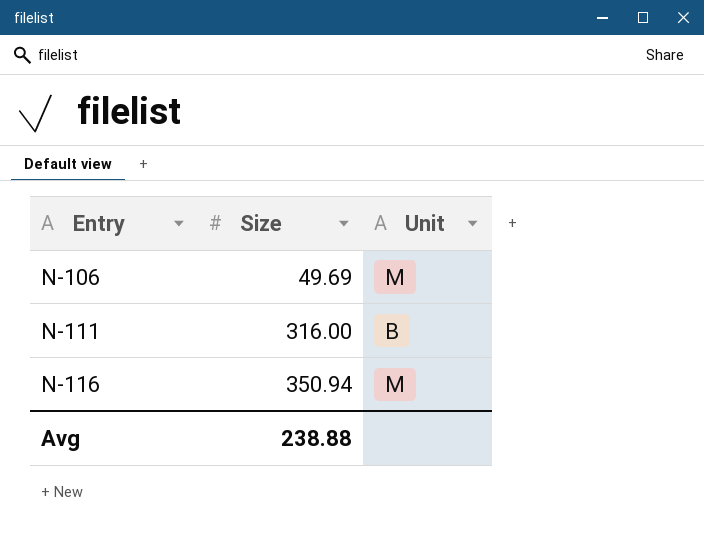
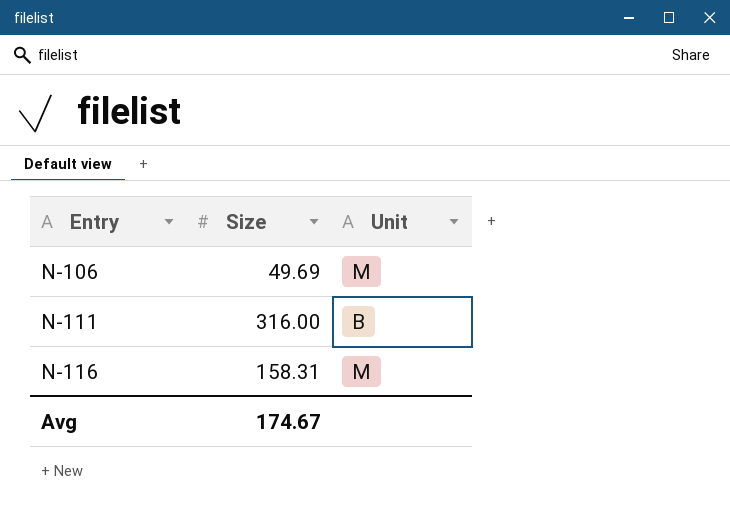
N-116 | Size: 350.94 -> 158.31
Avg | Size: 238.88 -> 174.67

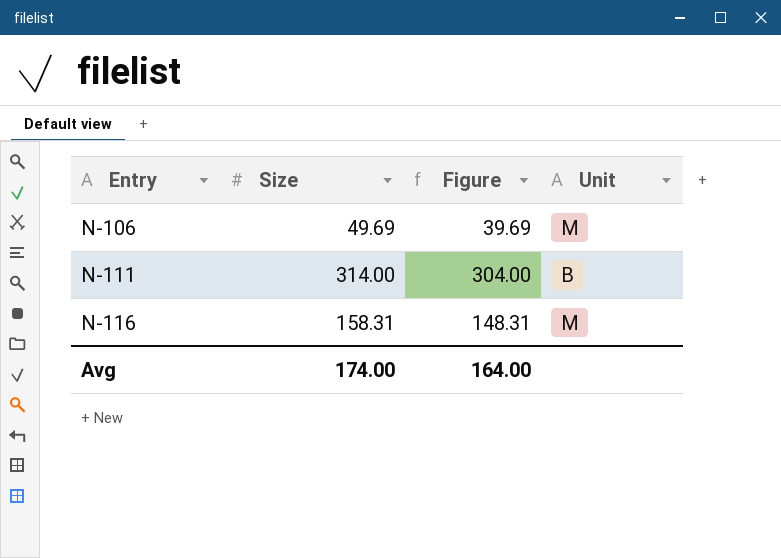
column Figure | formula: none -> [Size] - 10
N-111 | Size: 316.00 -> 314.00
Avg | Size: 174.67 -> 174.00

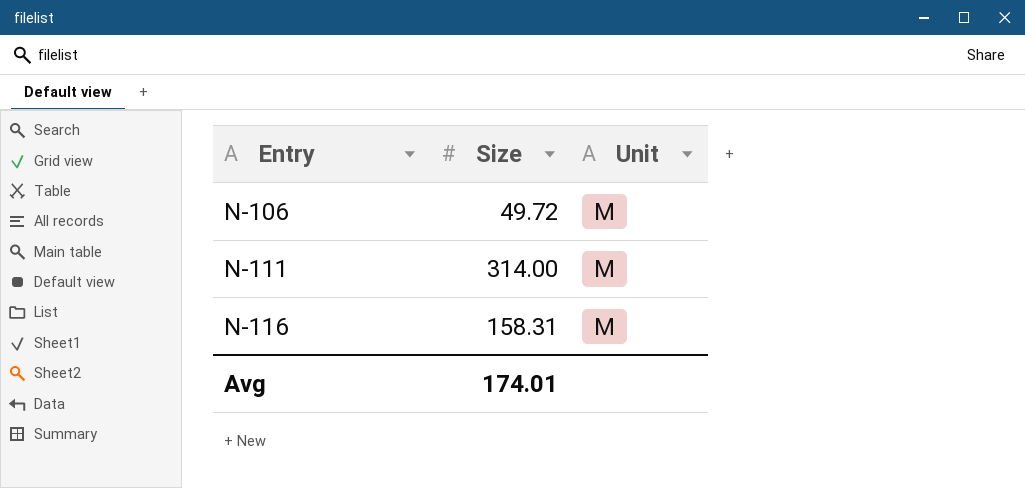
column Figure | formula: [Size] - 10 -> none
N-106 | Size: 49.69 -> 49.72
N-111 | Unit: B -> M
Avg | Size: 174.00 -> 174.01

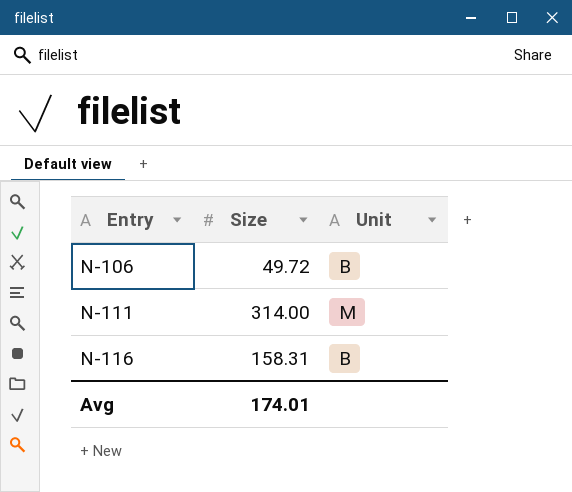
N-106 | Unit: M -> B
N-116 | Unit: M -> B

